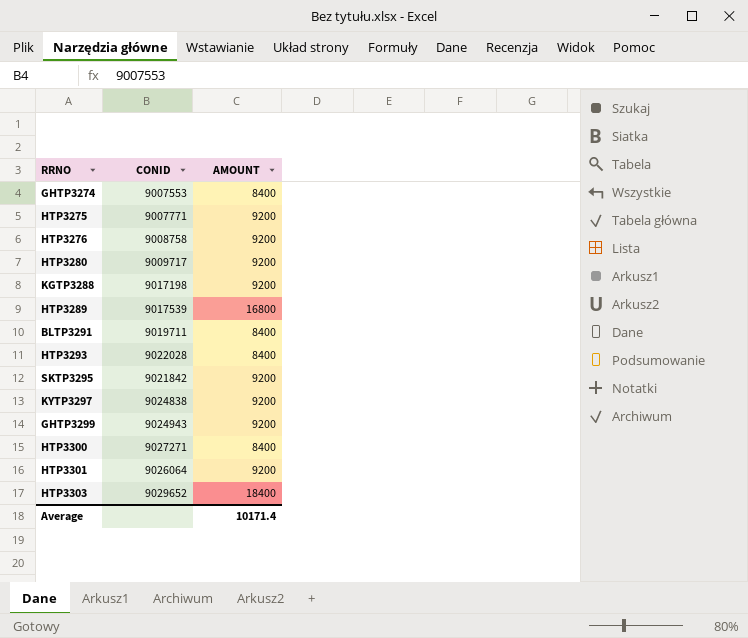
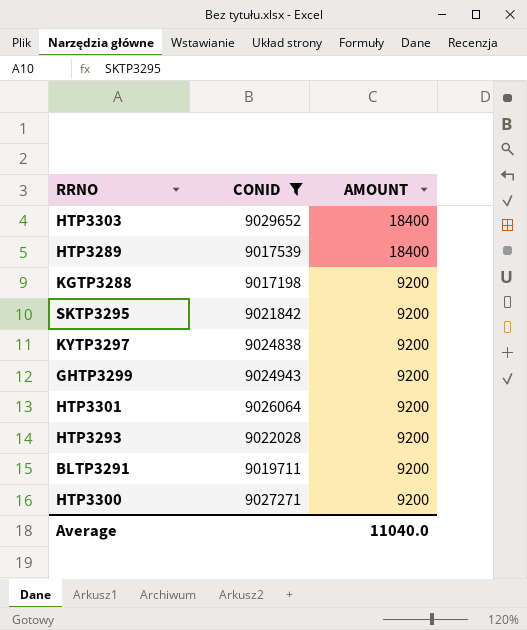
filter: none -> CONID >= 9017198
row order: none -> AMOUNT descending
HTP3289 | AMOUNT: 16800 -> 18400
HTP3293 | AMOUNT: 8400 -> 9200
BLTP3291 | AMOUNT: 8400 -> 9200
HTP3300 | AMOUNT: 8400 -> 9200
Average | AMOUNT: 10171.4 -> 11040.0

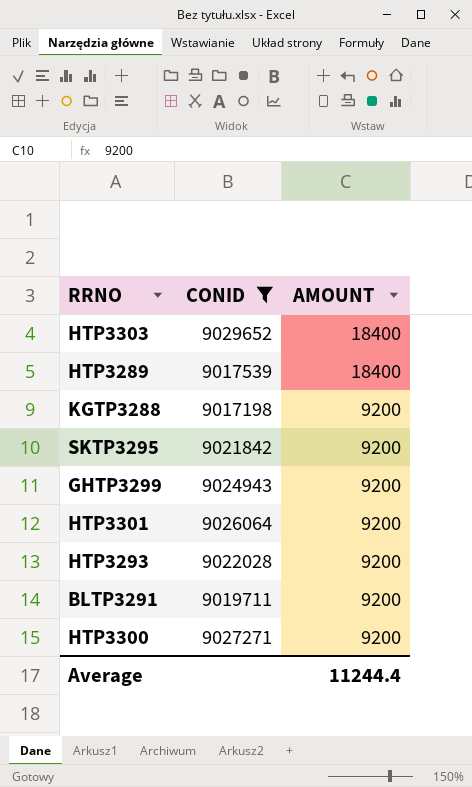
row KYTP3297: 9024838 | 9200 -> none
Average | AMOUNT: 11040.0 -> 11244.4

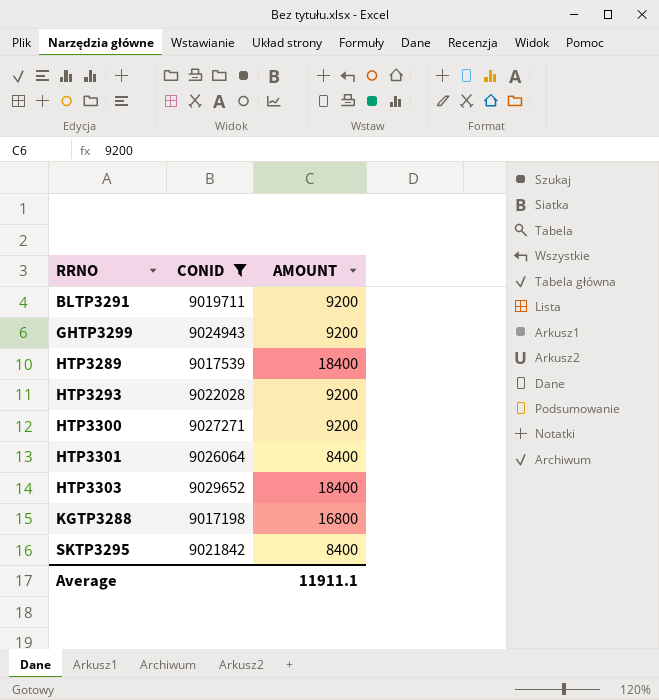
row order: AMOUNT descending -> RRNO ascending
HTP3301 | AMOUNT: 9200 -> 8400
KGTP3288 | AMOUNT: 9200 -> 16800
SKTP3295 | AMOUNT: 9200 -> 8400
Average | AMOUNT: 11244.4 -> 11911.1

